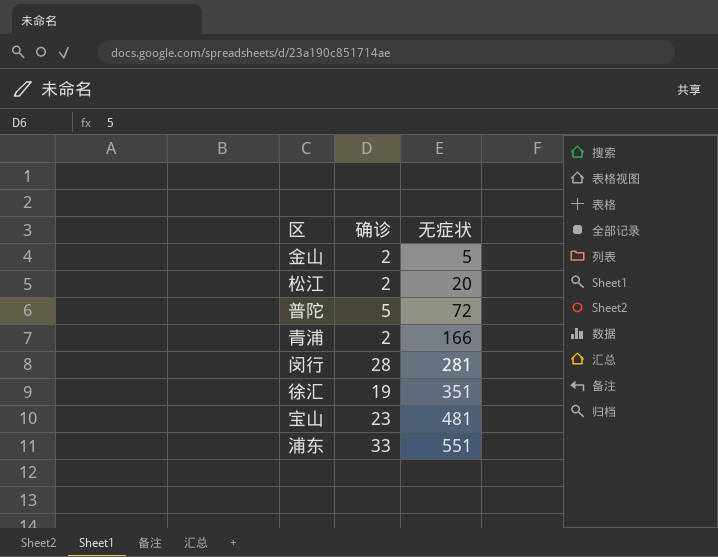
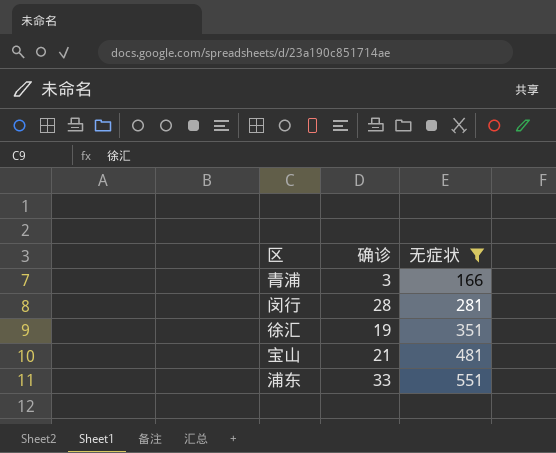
filter: none -> 无症状 >= 166
青浦 | 确诊: 2 -> 3
宝山 | 确诊: 23 -> 21

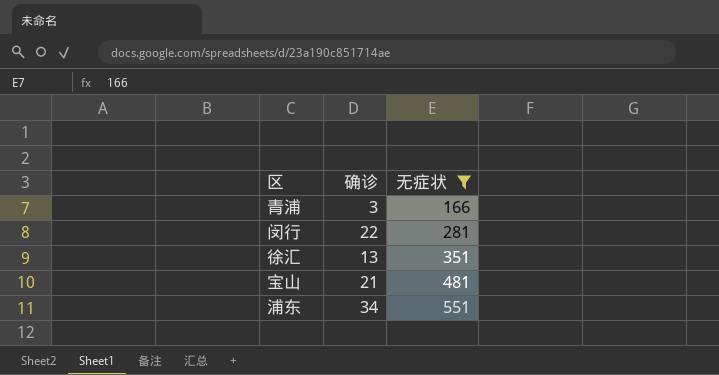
闵行 | 确诊: 28 -> 22
徐汇 | 确诊: 19 -> 13
浦东 | 确诊: 33 -> 34

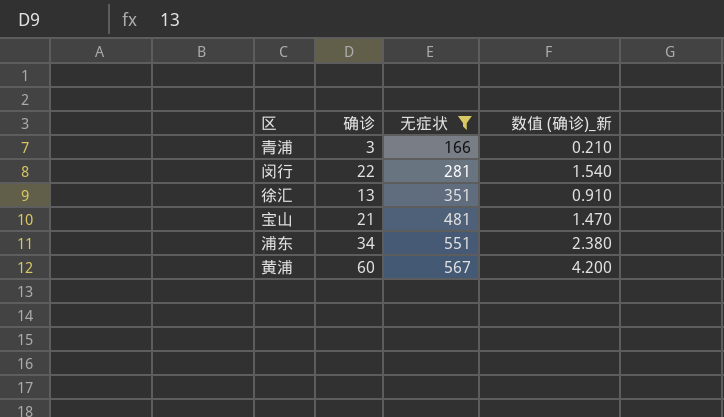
column 数值 (确诊)_新 | formula: none -> [确诊] * 0.07
row 黄浦: none -> 60 | 567 | 4.200

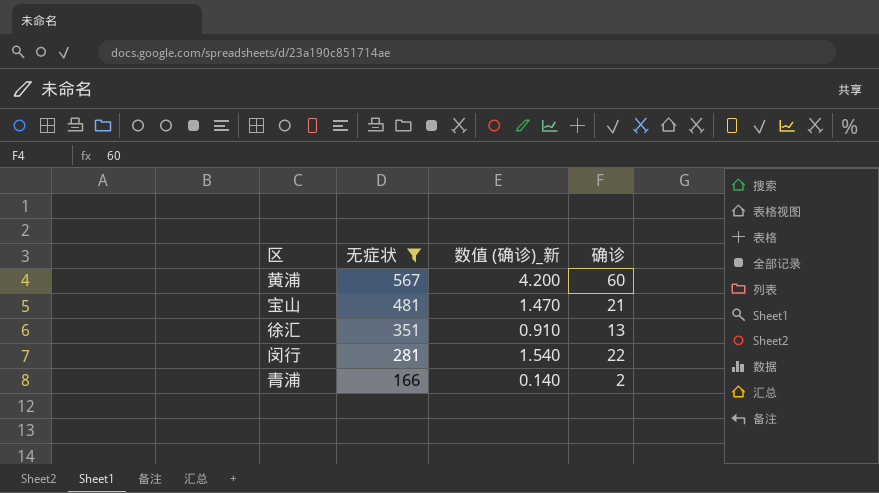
row order: 无症状 ascending -> 无症状 descending
column 确诊 | position: 2 -> 4
row 浦东: 34 | 551 | 2.380 -> none
青浦 | 数值 (确诊)_新: 0.210 -> 0.140
青浦 | 确诊: 3 -> 2

